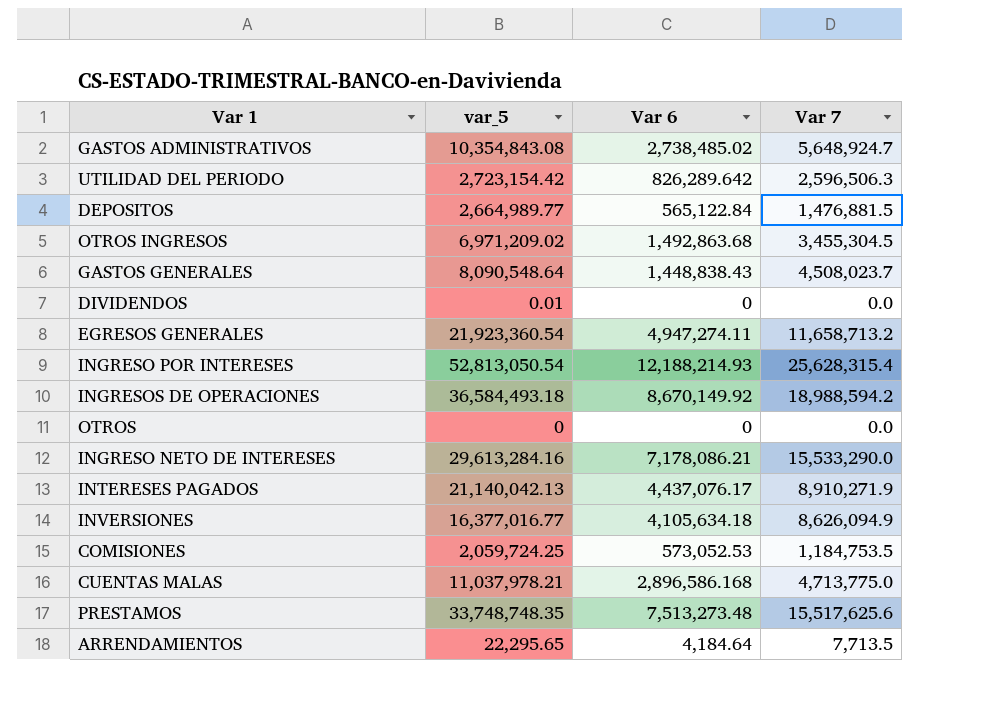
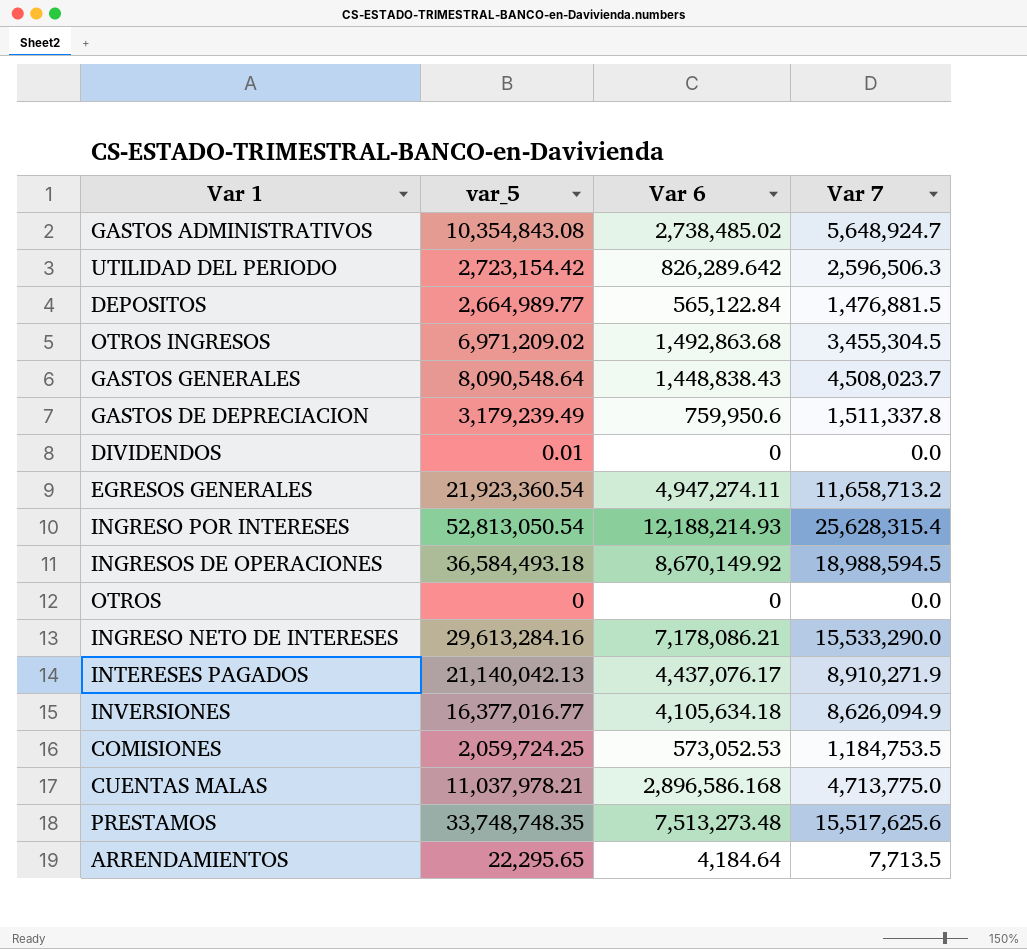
row GASTOS DE DEPRECIACION: none -> 3,179,239.49 | 759,950.6 | 1,511,337.8
INGRESOS DE OPERACIONES | Var 7: 18,988,594.2 -> 18,988,594.5

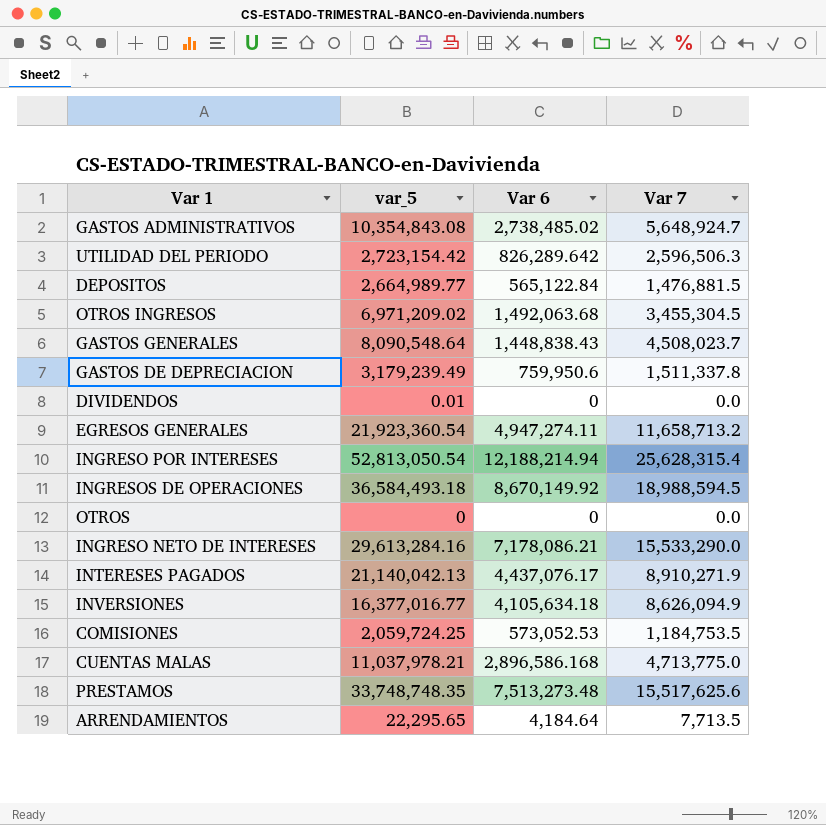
OTROS INGRESOS | Var 6: 1,492,863.68 -> 1,492,063.68
INGRESO POR INTERESES | Var 6: 12,188,214.93 -> 12,188,214.94

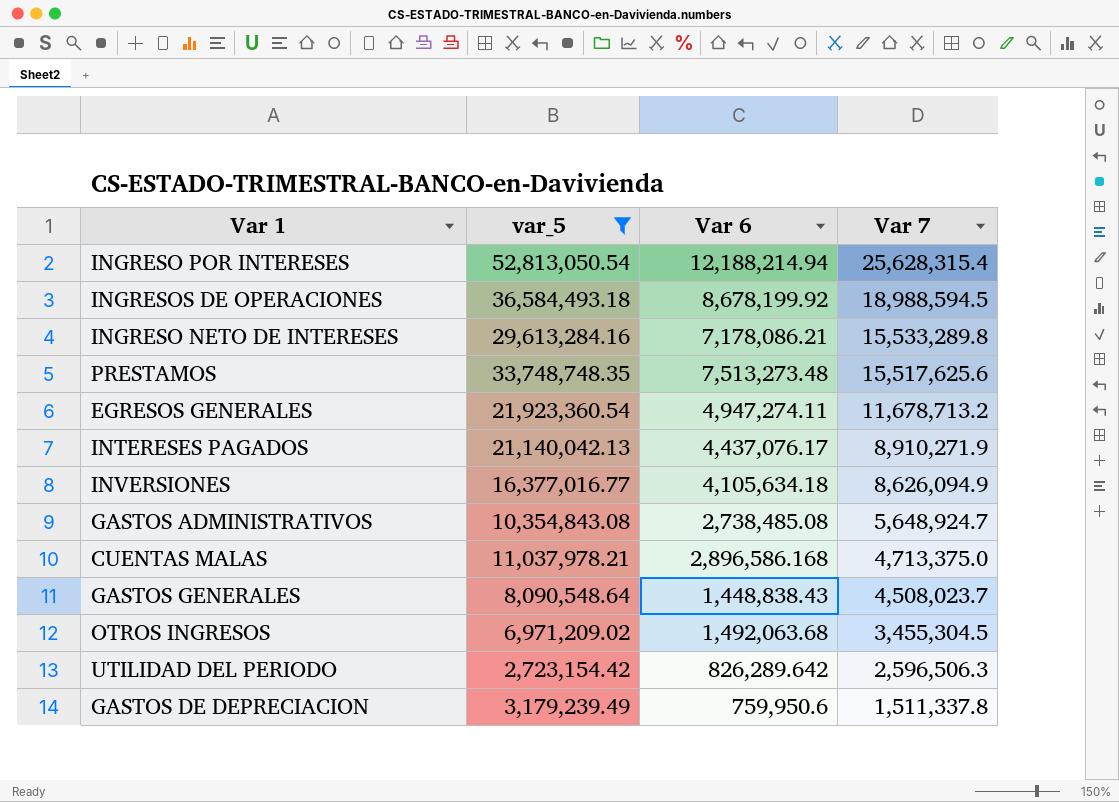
filter: none -> var_5 >= 2,723,154.42
row order: none -> Var 7 descending
INGRESOS DE OPERACIONES | Var 6: 8,670,149.92 -> 8,678,199.92
INGRESO NETO DE INTERESES | Var 7: 15,533,290.0 -> 15,533,289.8
EGRESOS GENERALES | Var 7: 11,658,713.2 -> 11,678,713.2
GASTOS ADMINISTRATIVOS | Var 6: 2,738,485.02 -> 2,738,485.08
CUENTAS MALAS | Var 7: 4,713,775.0 -> 4,713,375.0

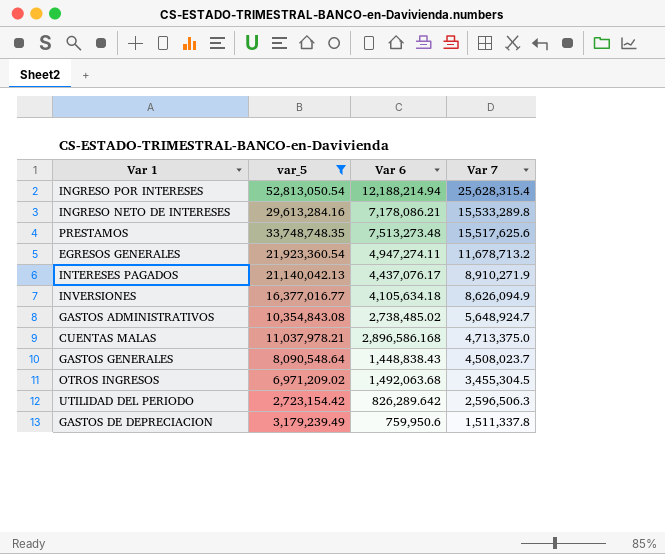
row INGRESOS DE OPERACIONES: 36,584,493.18 | 8,678,199.92 | 18,988,594.5 -> none
GASTOS ADMINISTRATIVOS | Var 6: 2,738,485.08 -> 2,738,485.02

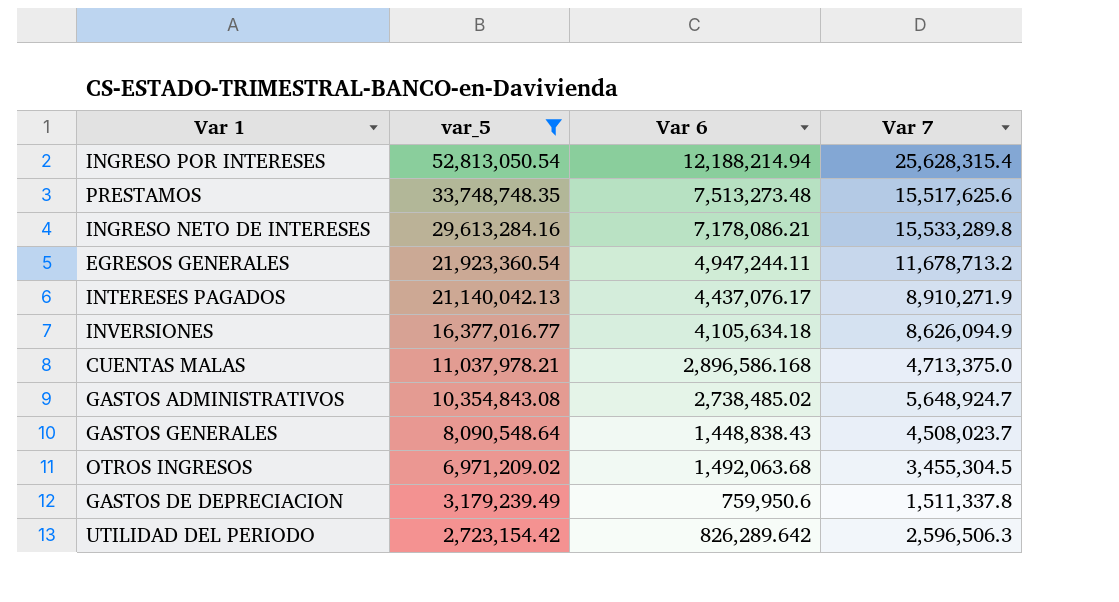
row order: Var 7 descending -> var_5 descending
EGRESOS GENERALES | Var 6: 4,947,274.11 -> 4,947,244.11

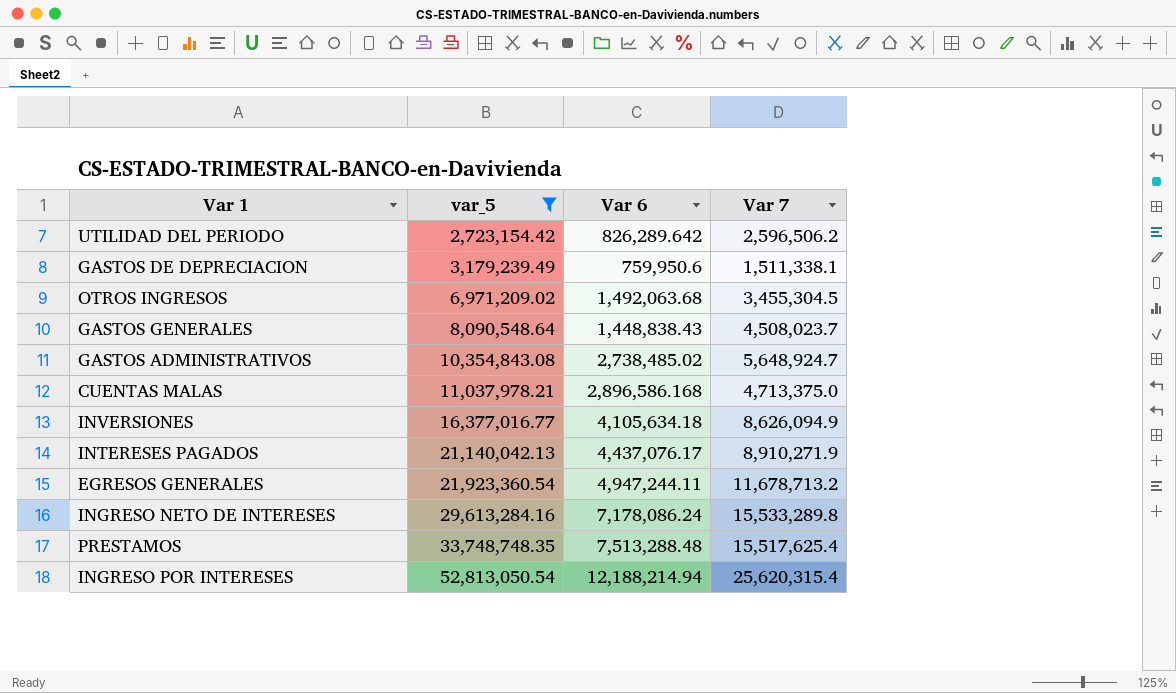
row order: var_5 descending -> var_5 ascending
UTILIDAD DEL PERIODO | Var 7: 2,596,506.3 -> 2,596,506.2
GASTOS DE DEPRECIACION | Var 7: 1,511,337.8 -> 1,511,338.1
INGRESO NETO DE INTERESES | Var 6: 7,178,086.21 -> 7,178,086.24
PRESTAMOS | Var 6: 7,513,273.48 -> 7,513,288.48
PRESTAMOS | Var 7: 15,517,625.6 -> 15,517,625.4
INGRESO POR INTERESES | Var 7: 25,628,315.4 -> 25,620,315.4

